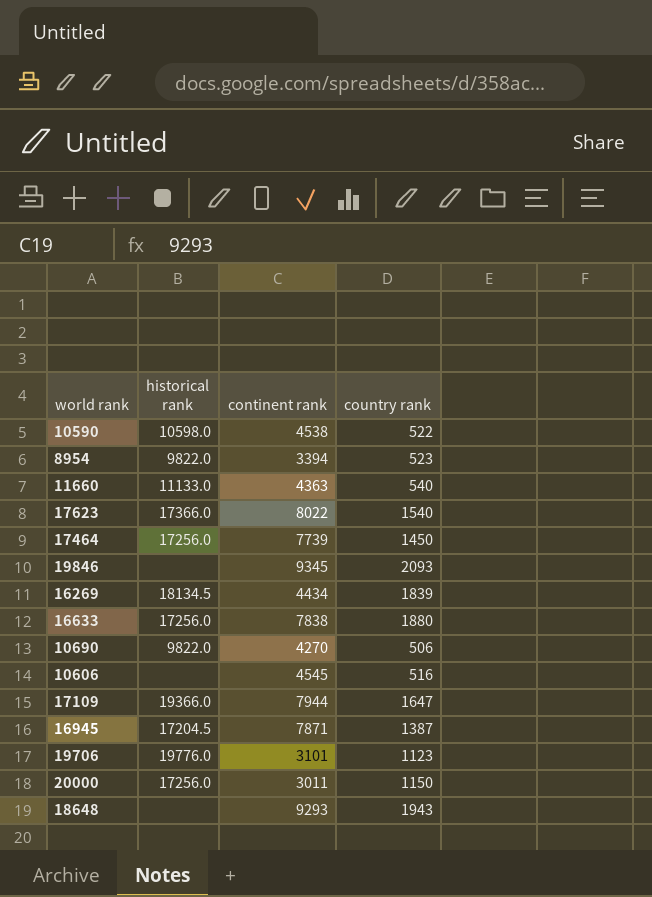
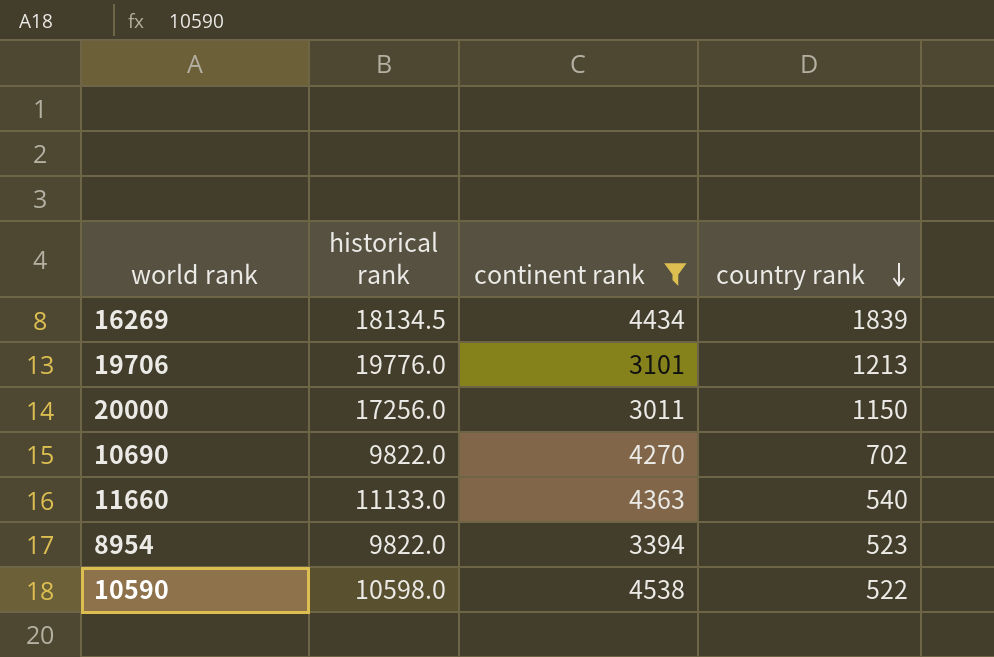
filter: none -> continent rank <= 4538
row order: none -> country rank descending
19706 | country rank: 1123 -> 1213
10690 | country rank: 506 -> 702

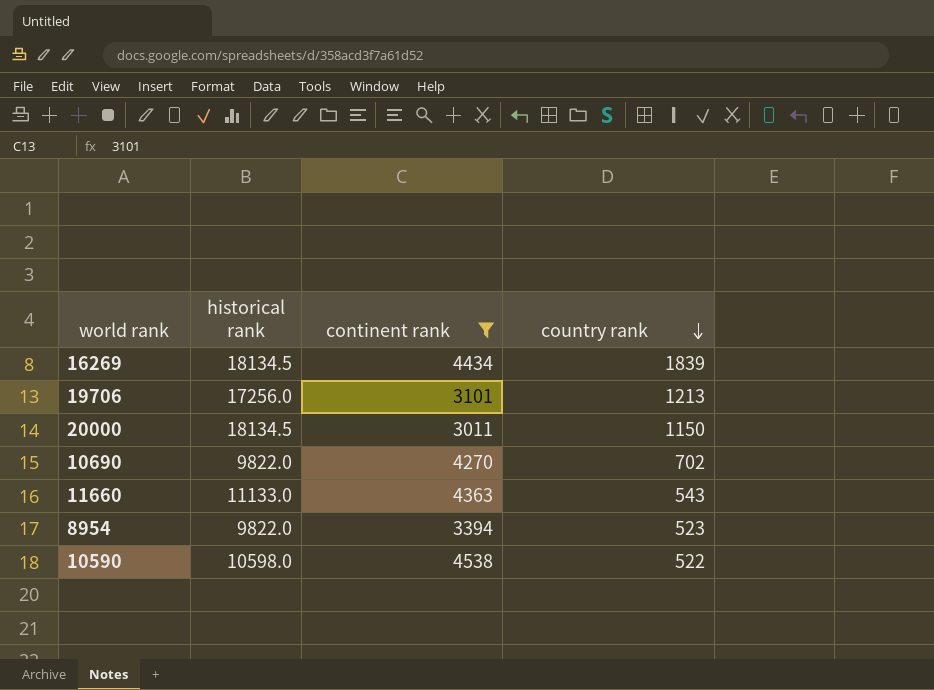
19706 | historical rank: 19776.0 -> 17256.0
20000 | historical rank: 17256.0 -> 18134.5
11660 | country rank: 540 -> 543

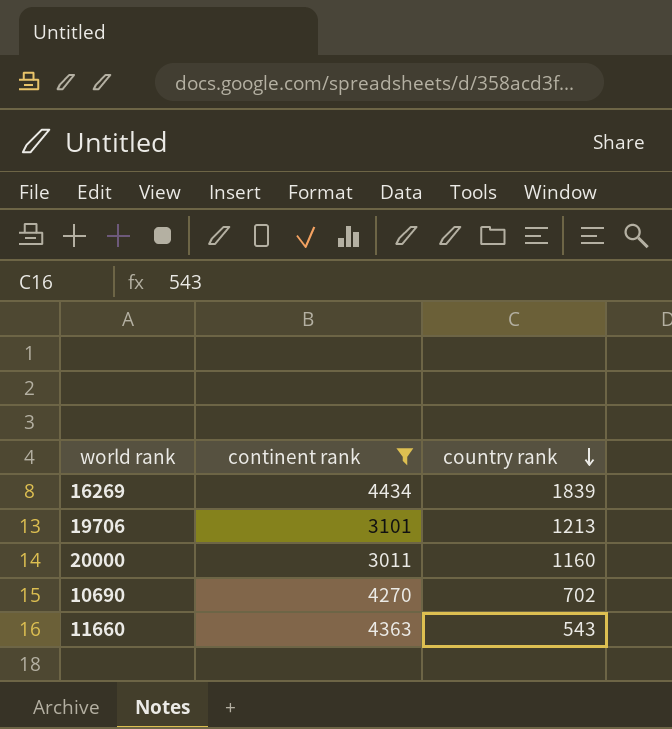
column historical rank | position: 2 -> none
row 8954: 9822.0 | 3394 | 523 -> none
row 10590: 10598.0 | 4538 | 522 -> none
20000 | country rank: 1150 -> 1160

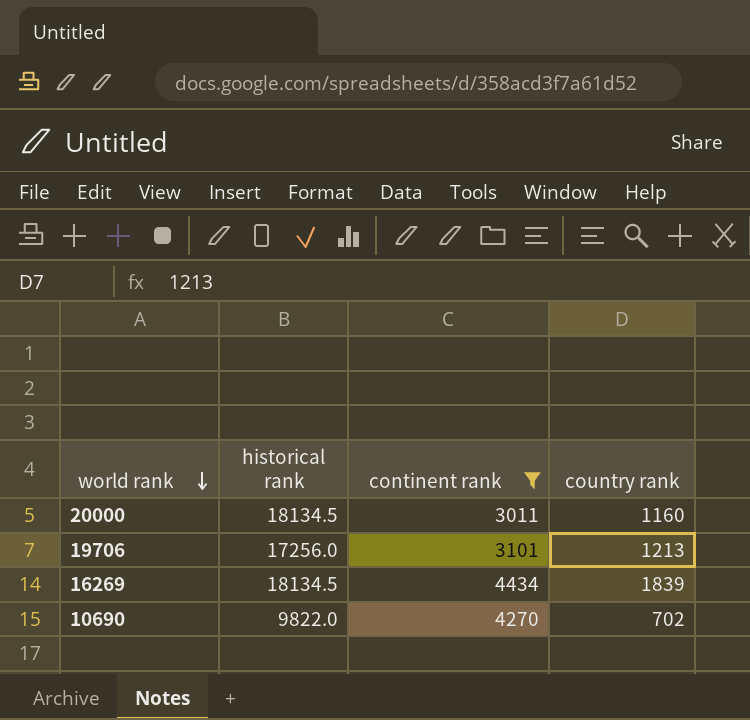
row order: country rank descending -> world rank descending
column historical rank | position: none -> 2
row 11660: 4363 | 543 -> none

